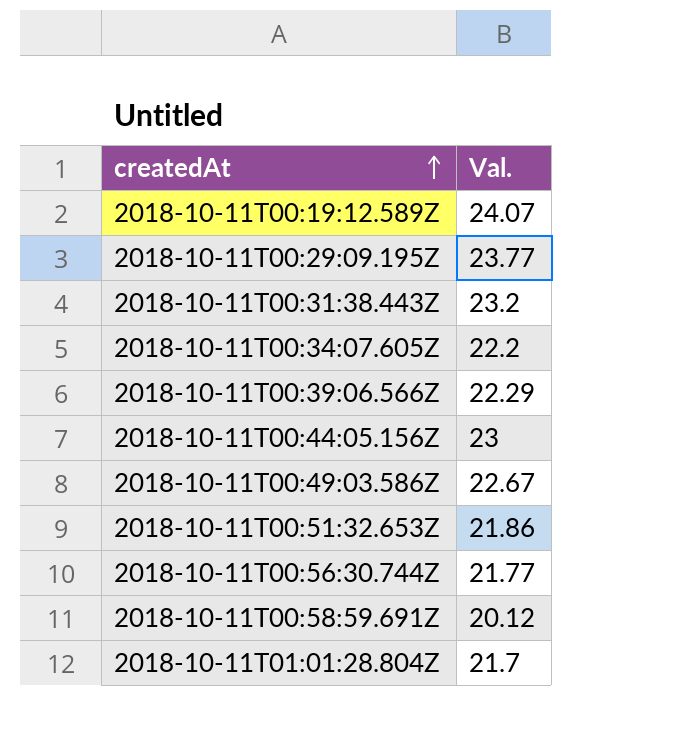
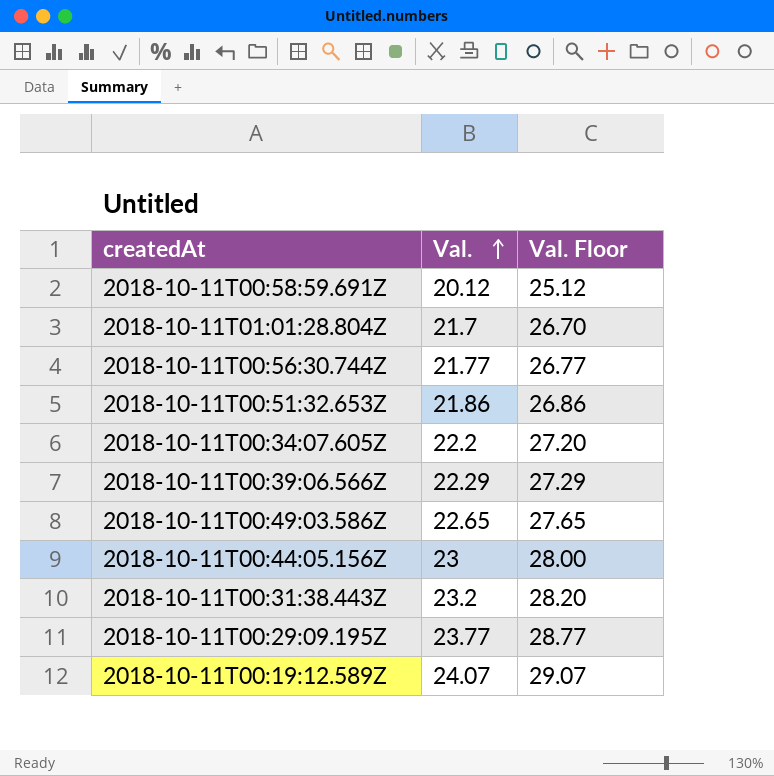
row order: createdAt ascending -> Val. ascending
column Val. Floor | formula: none -> [Val.] + 5
2018-10-11T00:49:03.586Z | Val.: 22.67 -> 22.65

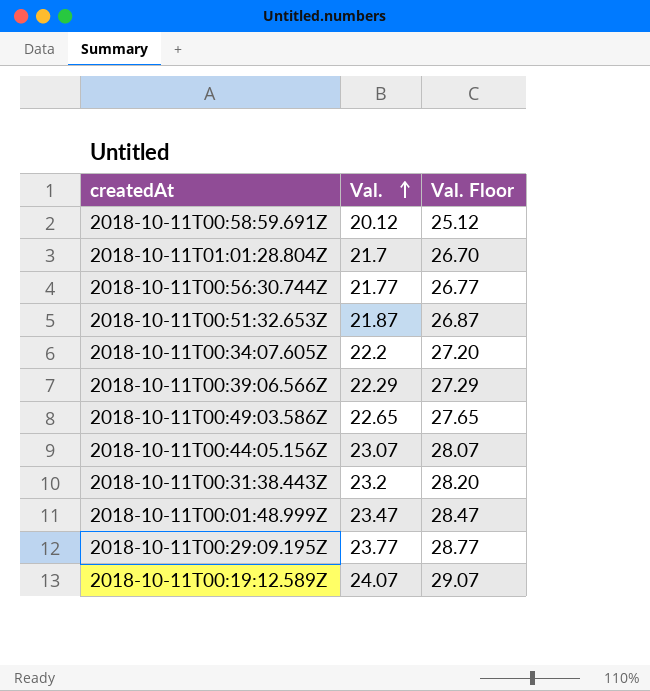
2018-10-11T00:51:32.653Z | Val.: 21.86 -> 21.87
2018-10-11T00:51:32.653Z | Val. Floor: 26.86 -> 26.87
2018-10-11T00:44:05.156Z | Val.: 23 -> 23.07
2018-10-11T00:44:05.156Z | Val. Floor: 28.00 -> 28.07
row 2018-10-11T00:01:48.999Z: none -> 23.47 | 28.47

